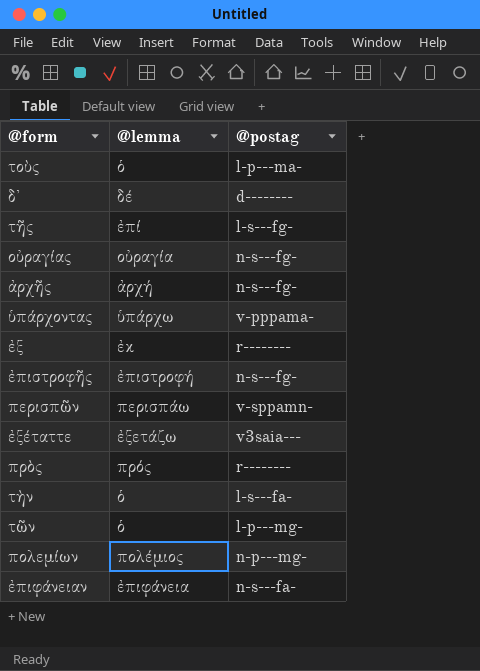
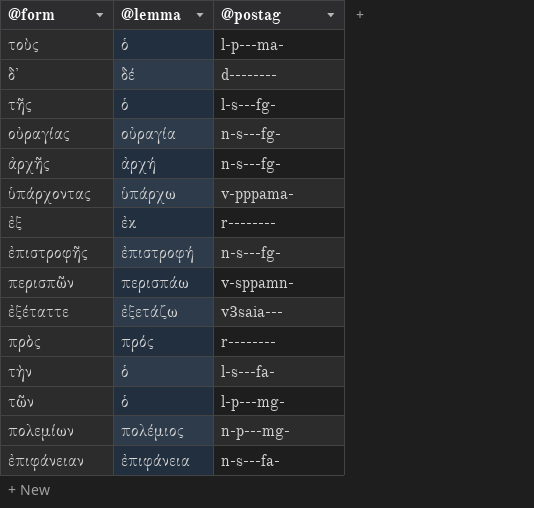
τῆς | @lemma: ἐπί -> ὁ

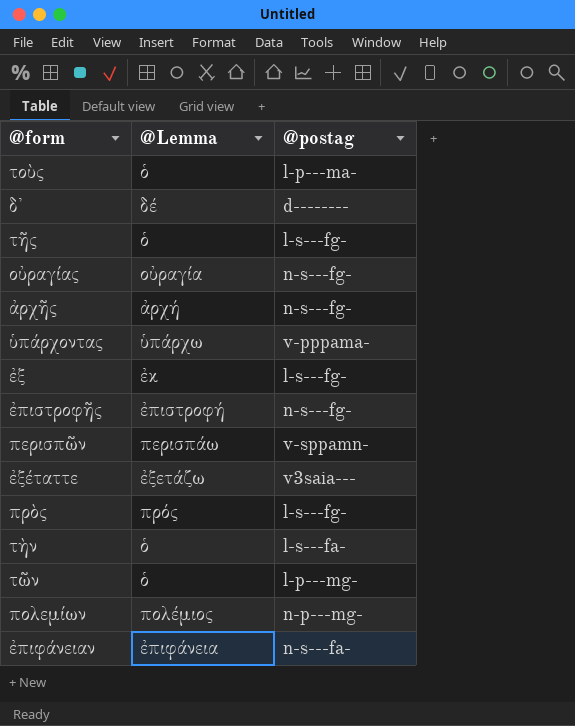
column name: @lemma -> @Lemma
ἐξ | @postag: r-------- -> l-s---fg-
πρὸς | @postag: r-------- -> l-s---fg-

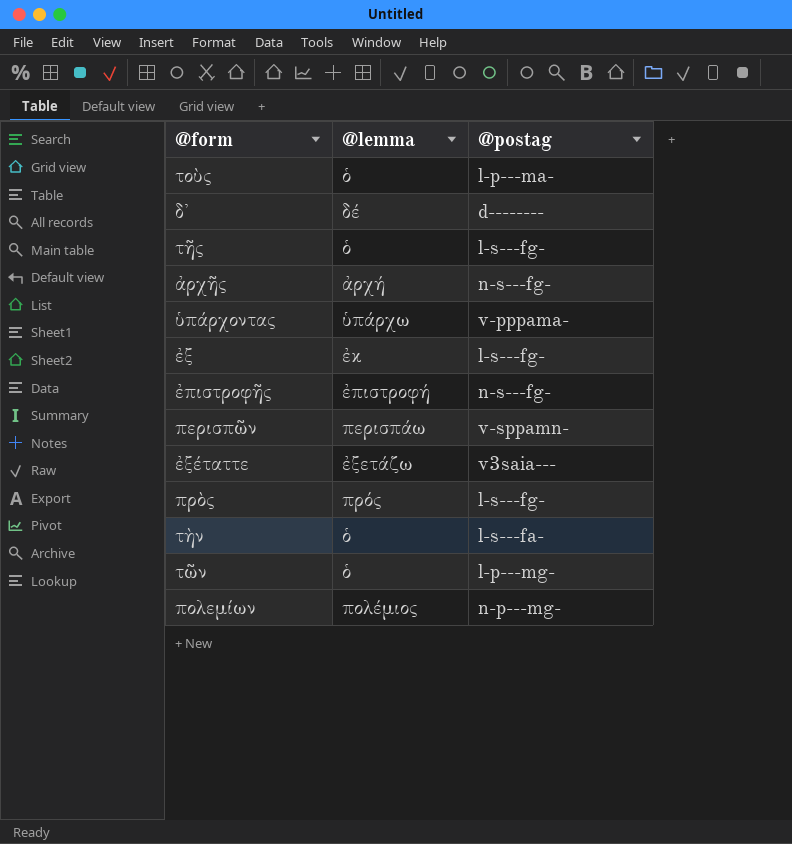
column name: @Lemma -> @lemma
row οὐραγίας: οὐραγία | n-s---fg- -> none
row ἐπιφάνειαν: ἐπιφάνεια | n-s---fa- -> none

